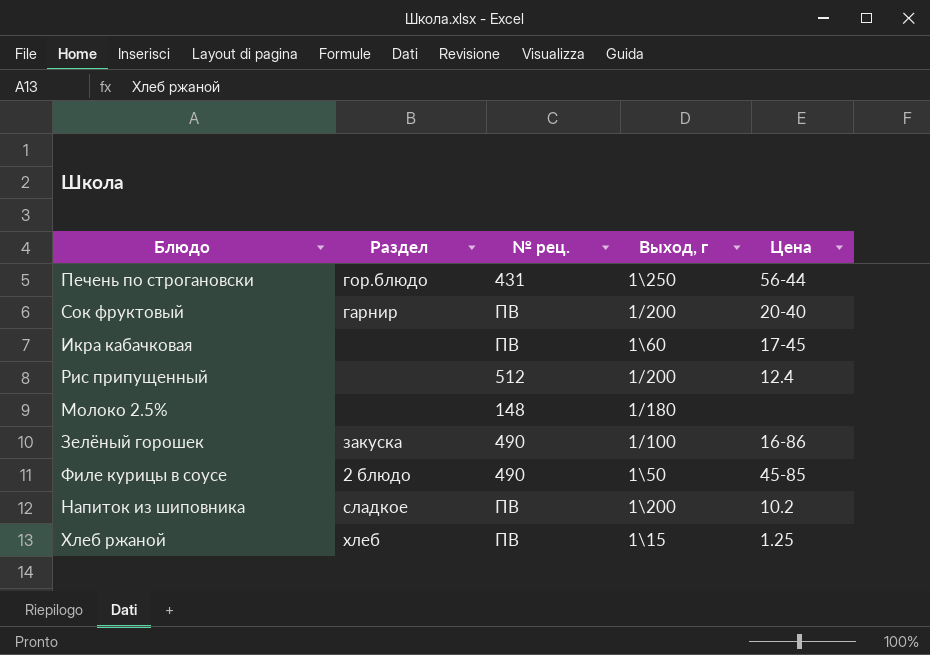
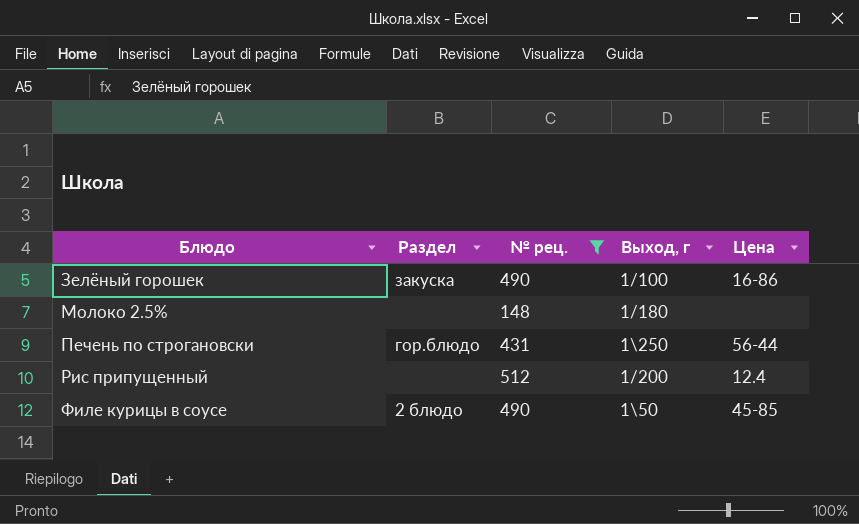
filter: none -> № рец. != ПВ
row order: none -> Блюдо ascending

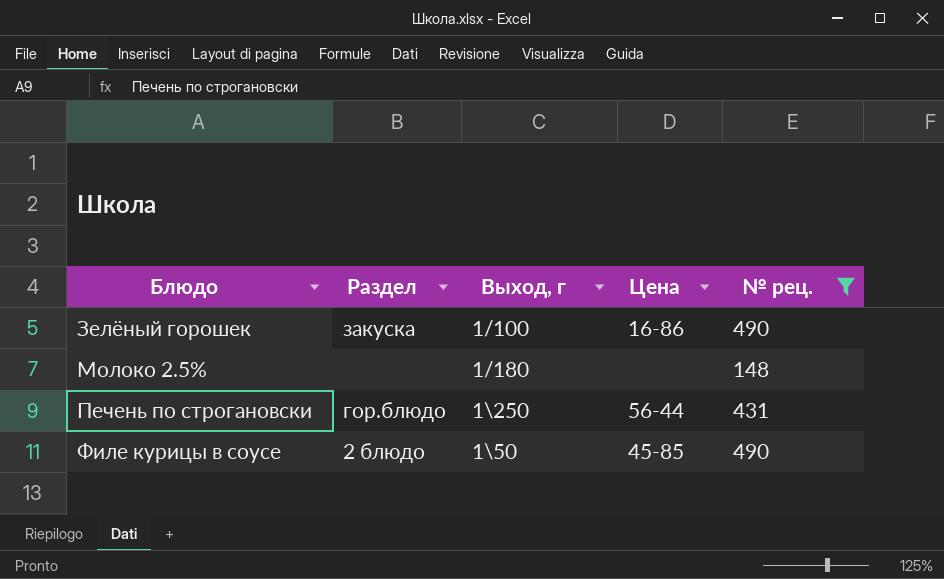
column № рец. | position: 3 -> 5
row Рис припущенный: none | 512 | 1/200 | 12.4 -> none

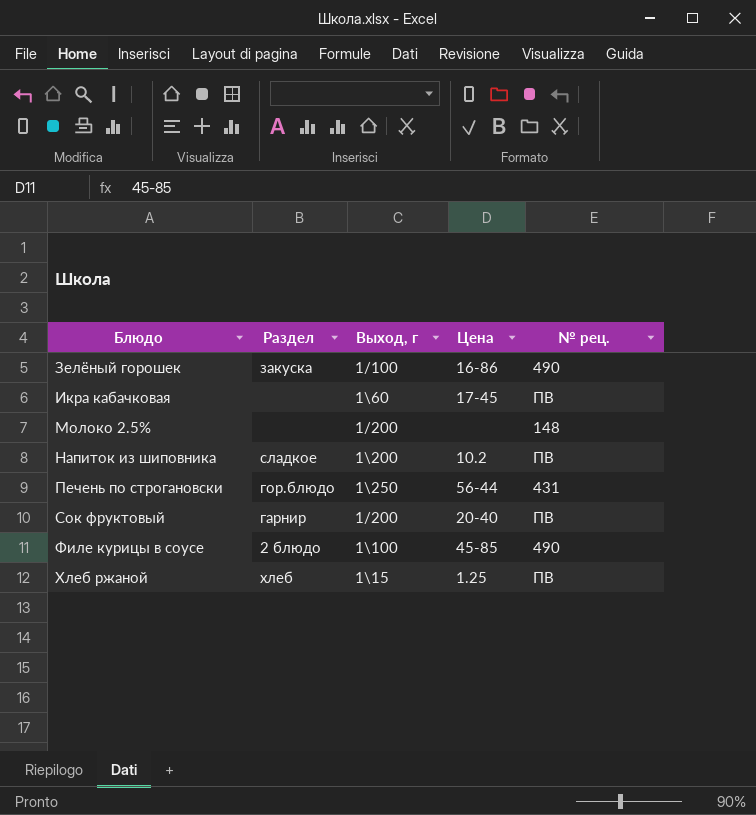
filter: № рец. != ПВ -> none
Молоко 2.5% | Выход, г: 1/180 -> 1/200
Филе курицы в соусе | Выход, г: 1\50 -> 1\100

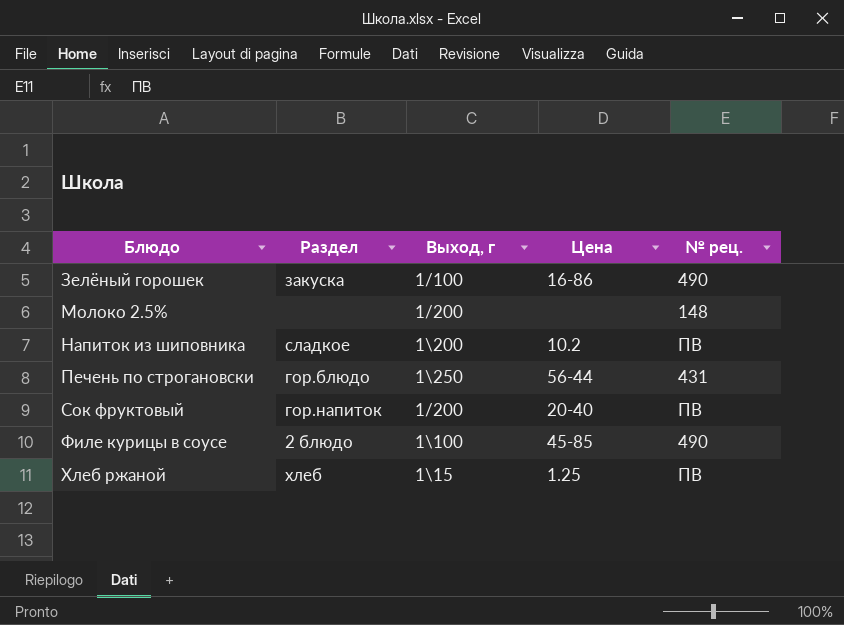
row Икра кабачковая: none | 1\60 | 17-45 | ПВ -> none
Сок фруктовый | Раздел: гарнир -> гор.напиток

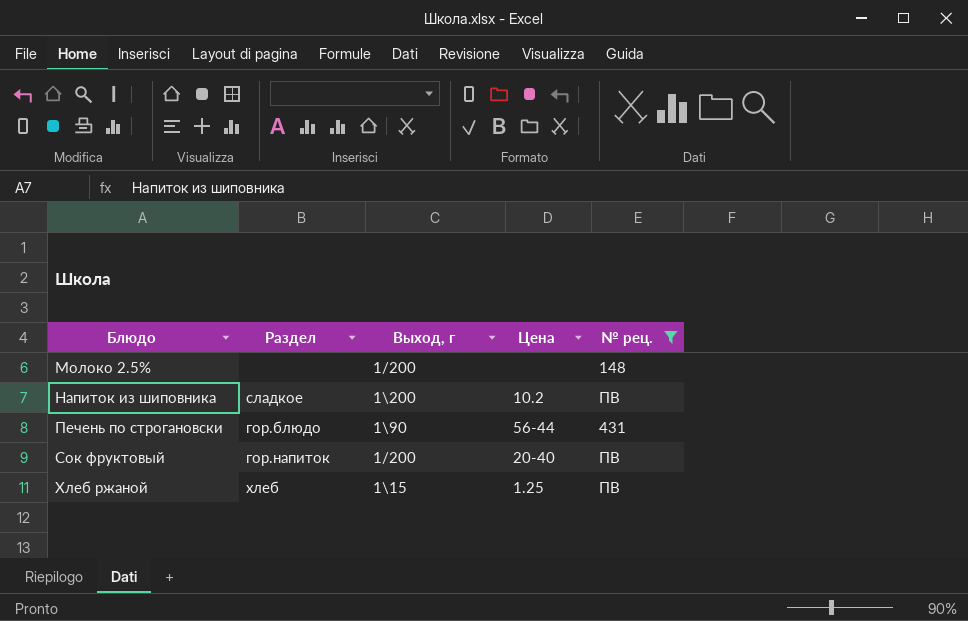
filter: none -> № рец. != 490
Печень по строгановски | Выход, г: 1\250 -> 1\90

